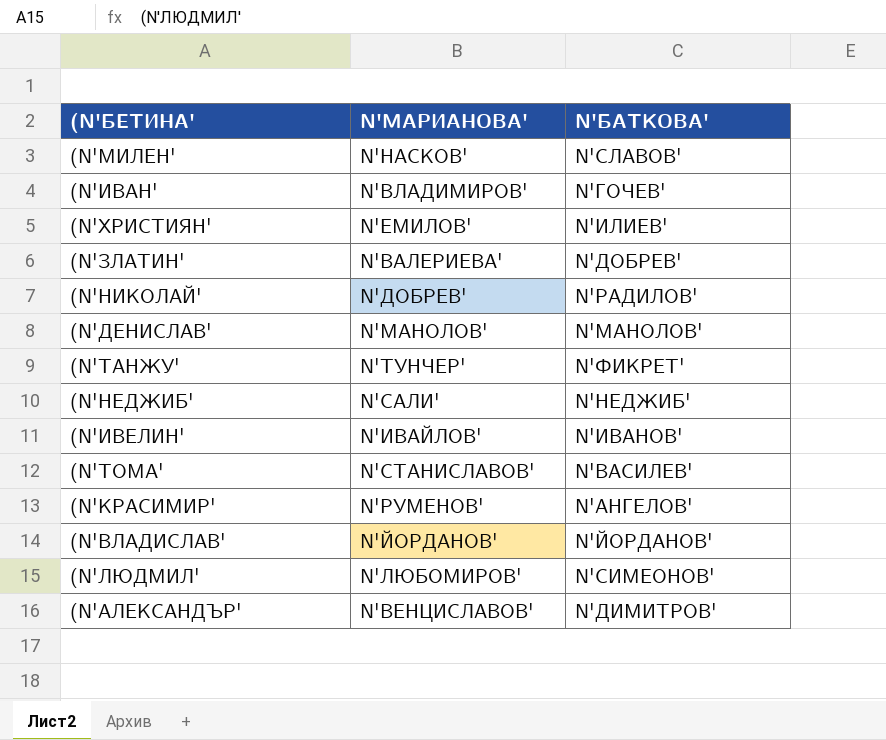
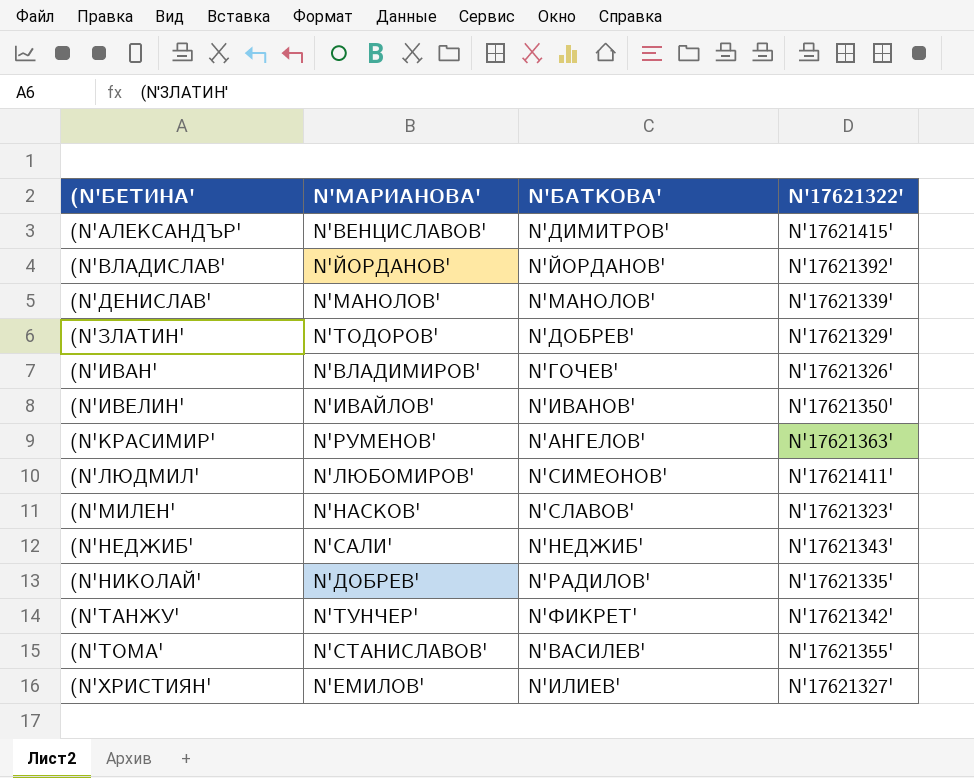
row order: none -> (N'БЕТИНА' ascending
column N'17621322' | position: none -> 4
(N'ЗЛАТИН' | N'МАРИАНОВА': N'ВАЛЕРИЕВА' -> N'ТОДОРОВ'

